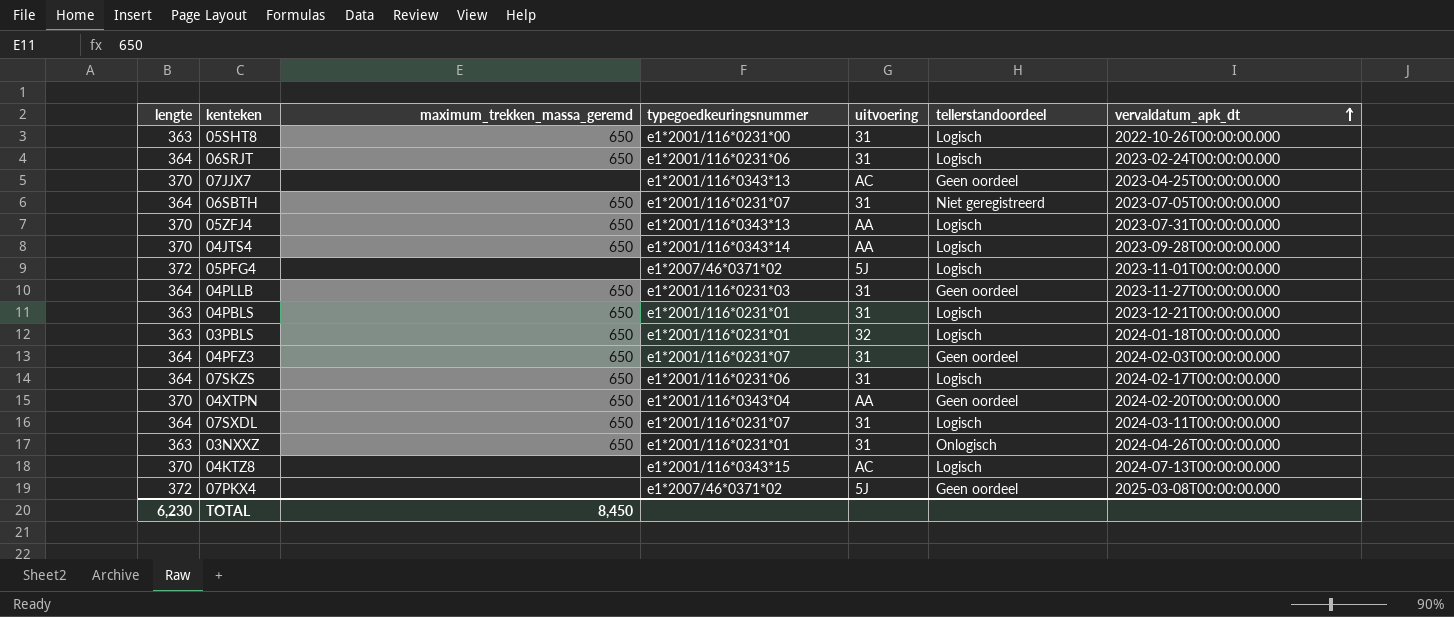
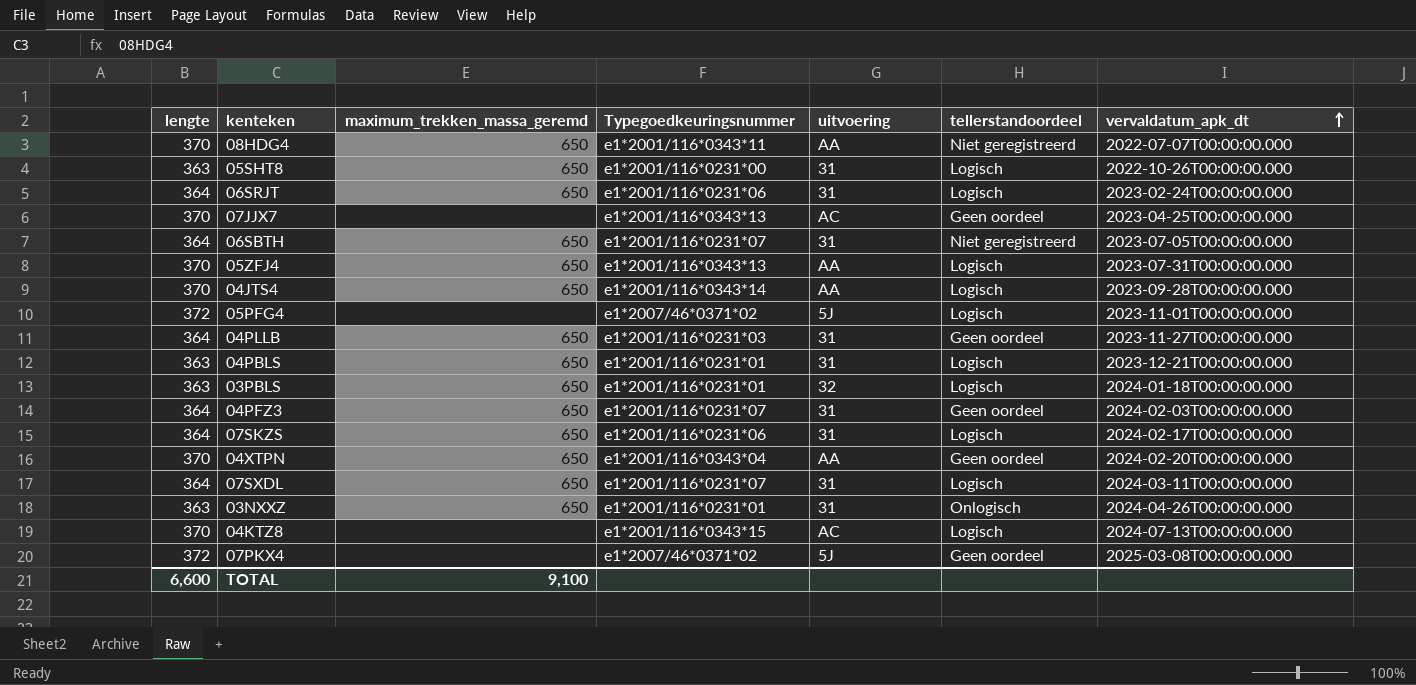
column name: typegoedkeuringsnummer -> Typegoedkeuringsnummer
row 08HDG4: none -> 370 | 650 | e1*2001/116*0343*11 | AA | Niet geregistreerd | 2022-07-07T00:00:00.000
TOTAL | lengte: 6,230 -> 6,600
TOTAL | maximum_trekken_massa_geremd: 8,450 -> 9,100

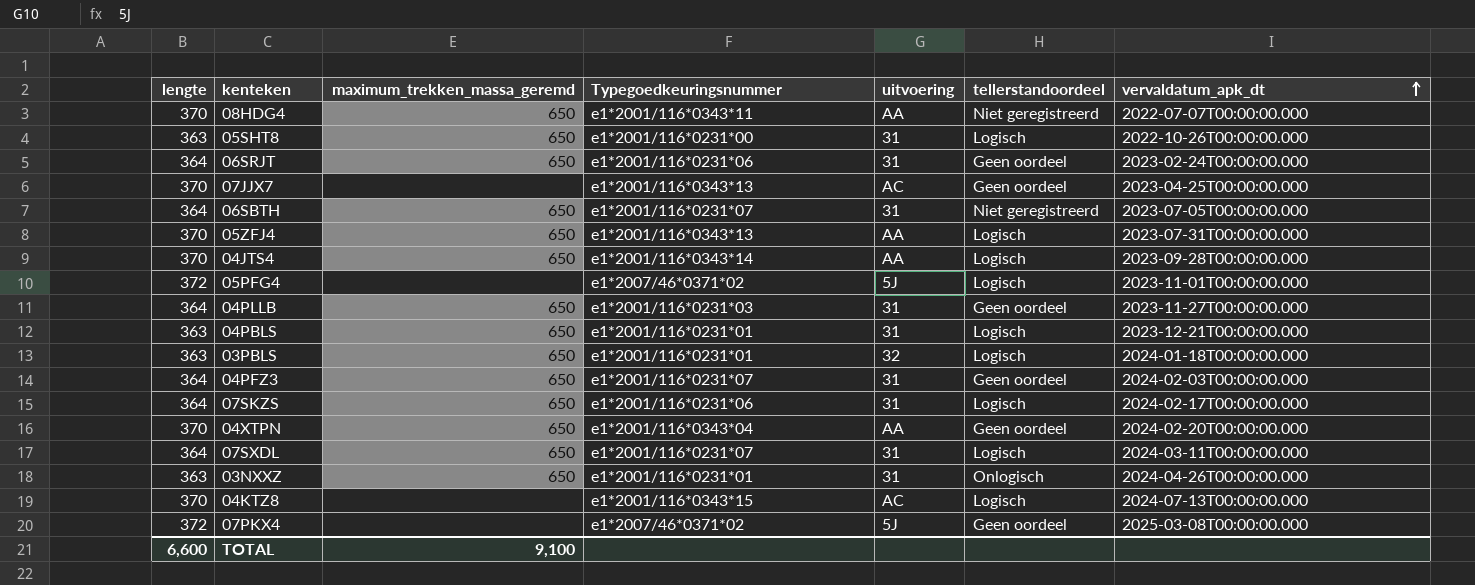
06SRJT | tellerstandoordeel: Logisch -> Geen oordeel

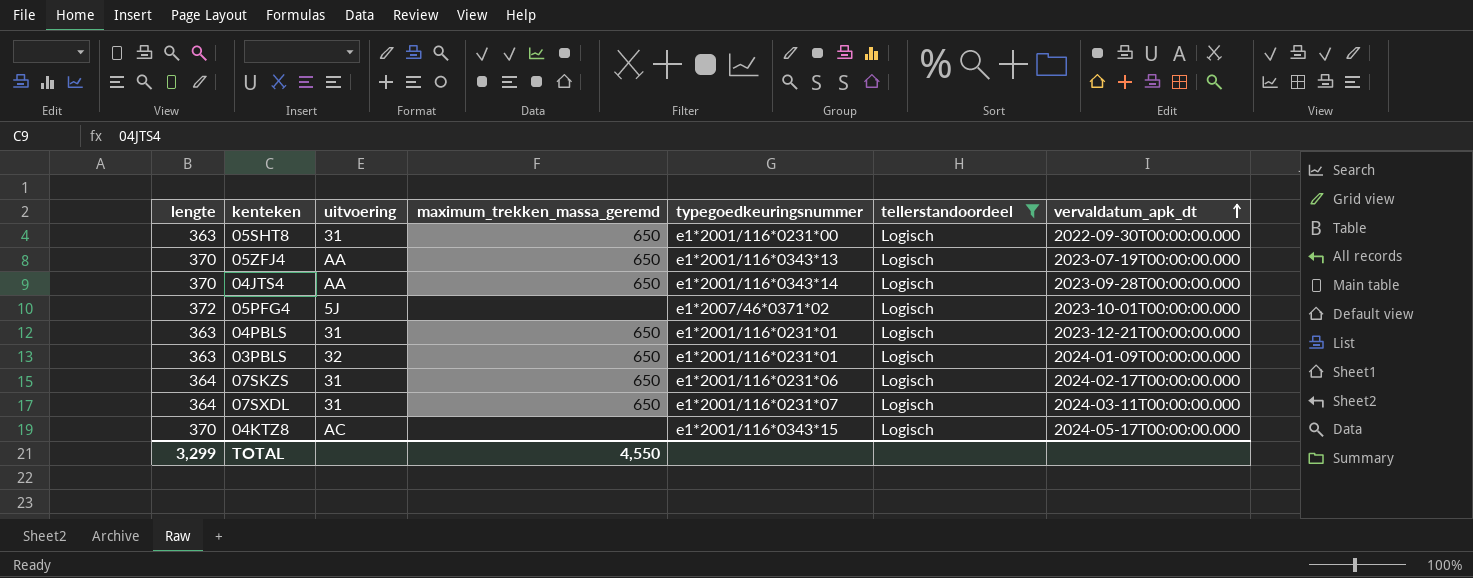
filter: none -> tellerstandoordeel = Logisch
column uitvoering | position: 5 -> 3
column name: Typegoedkeuringsnummer -> typegoedkeuringsnummer
05SHT8 | vervaldatum_apk_dt: 2022-10-26T00:00:00.000 -> 2022-09-30T00:00:00.000
05ZFJ4 | vervaldatum_apk_dt: 2023-07-31T00:00:00.000 -> 2023-07-19T00:00:00.000
05PFG4 | vervaldatum_apk_dt: 2023-11-01T00:00:00.000 -> 2023-10-01T00:00:00.000
03PBLS | vervaldatum_apk_dt: 2024-01-18T00:00:00.000 -> 2024-01-09T00:00:00.000
04KTZ8 | vervaldatum_apk_dt: 2024-07-13T00:00:00.000 -> 2024-05-17T00:00:00.000
TOTAL | lengte: 6,600 -> 3,299
TOTAL | maximum_trekken_massa_geremd: 9,100 -> 4,550

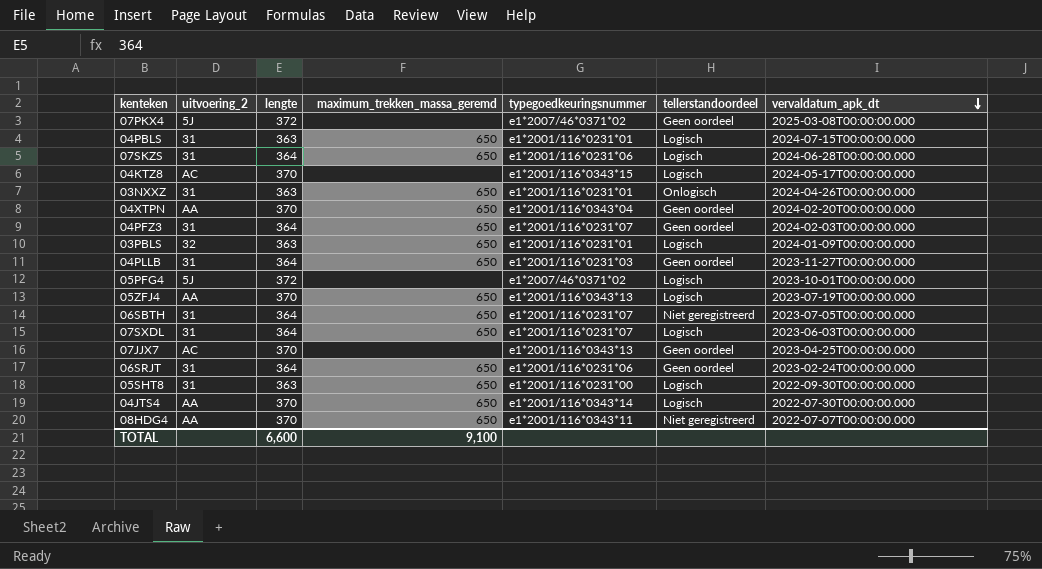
filter: tellerstandoordeel = Logisch -> none
row order: vervaldatum_apk_dt ascending -> vervaldatum_apk_dt descending
column name: uitvoering -> uitvoering_2
column lengte | position: 1 -> 3
04PBLS | vervaldatum_apk_dt: 2023-12-21T00:00:00.000 -> 2024-07-15T00:00:00.000
07SKZS | vervaldatum_apk_dt: 2024-02-17T00:00:00.000 -> 2024-06-28T00:00:00.000
07SXDL | vervaldatum_apk_dt: 2024-03-11T00:00:00.000 -> 2023-06-03T00:00:00.000
04JTS4 | vervaldatum_apk_dt: 2023-09-28T00:00:00.000 -> 2022-07-30T00:00:00.000
TOTAL | lengte: 3,299 -> 6,600
TOTAL | maximum_trekken_massa_geremd: 4,550 -> 9,100

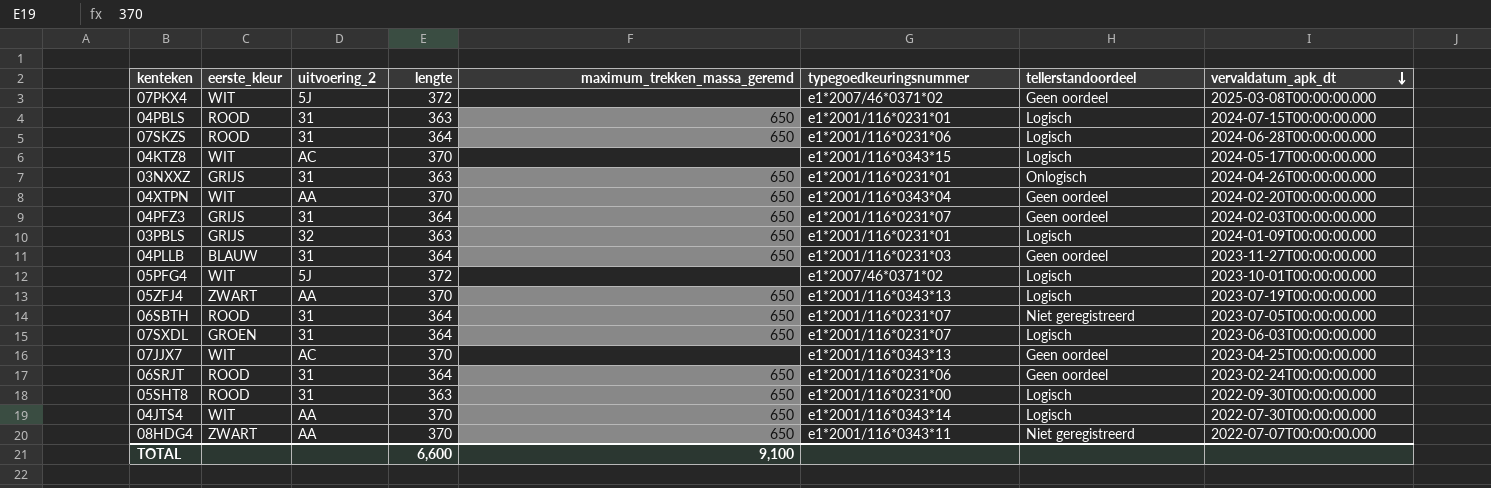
column eerste_kleur | position: none -> 2

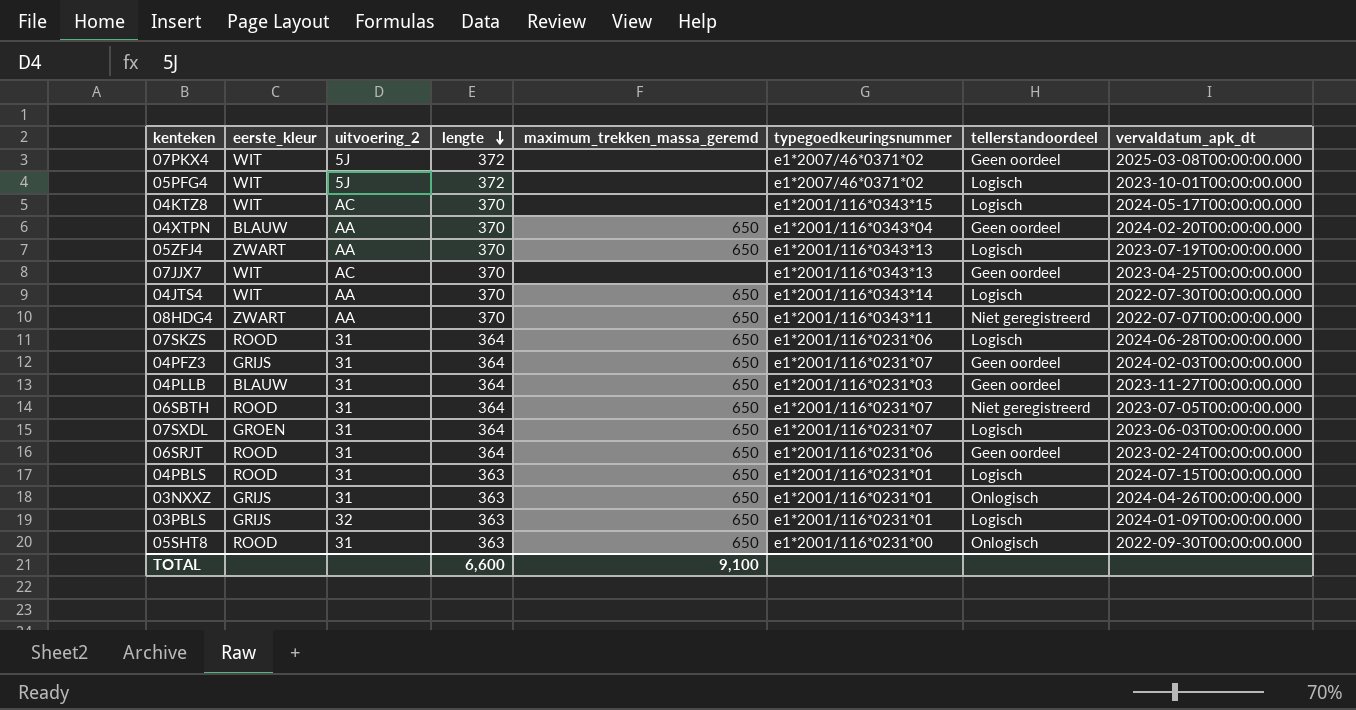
row order: vervaldatum_apk_dt descending -> lengte descending
04XTPN | eerste_kleur: WIT -> BLAUW
05SHT8 | tellerstandoordeel: Logisch -> Onlogisch

